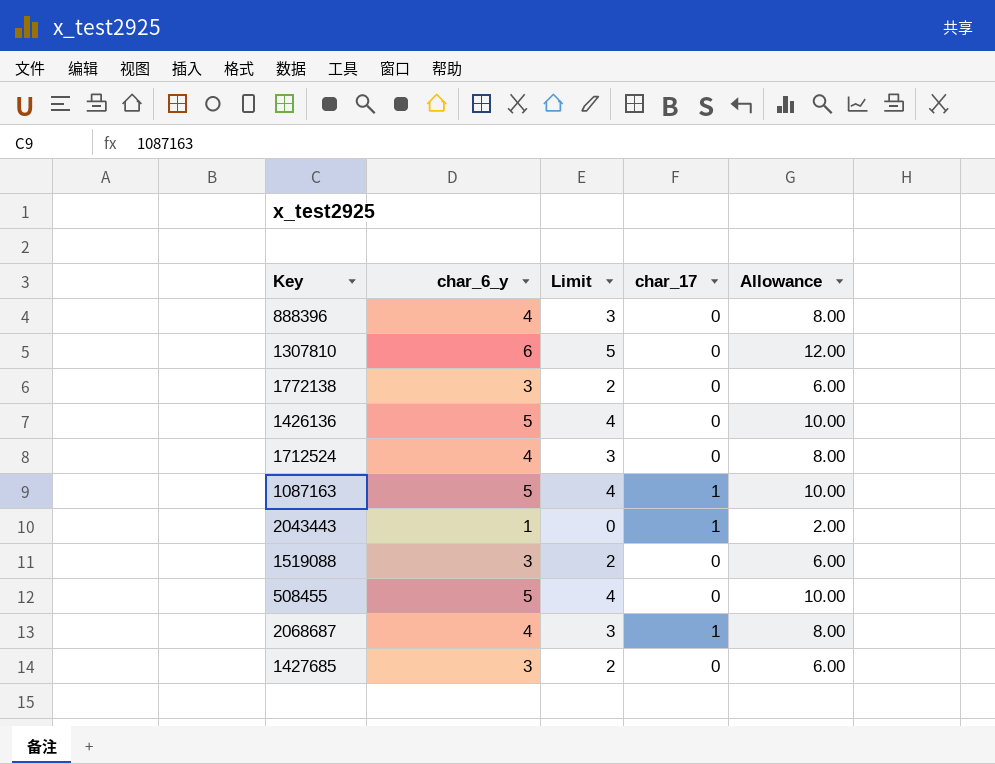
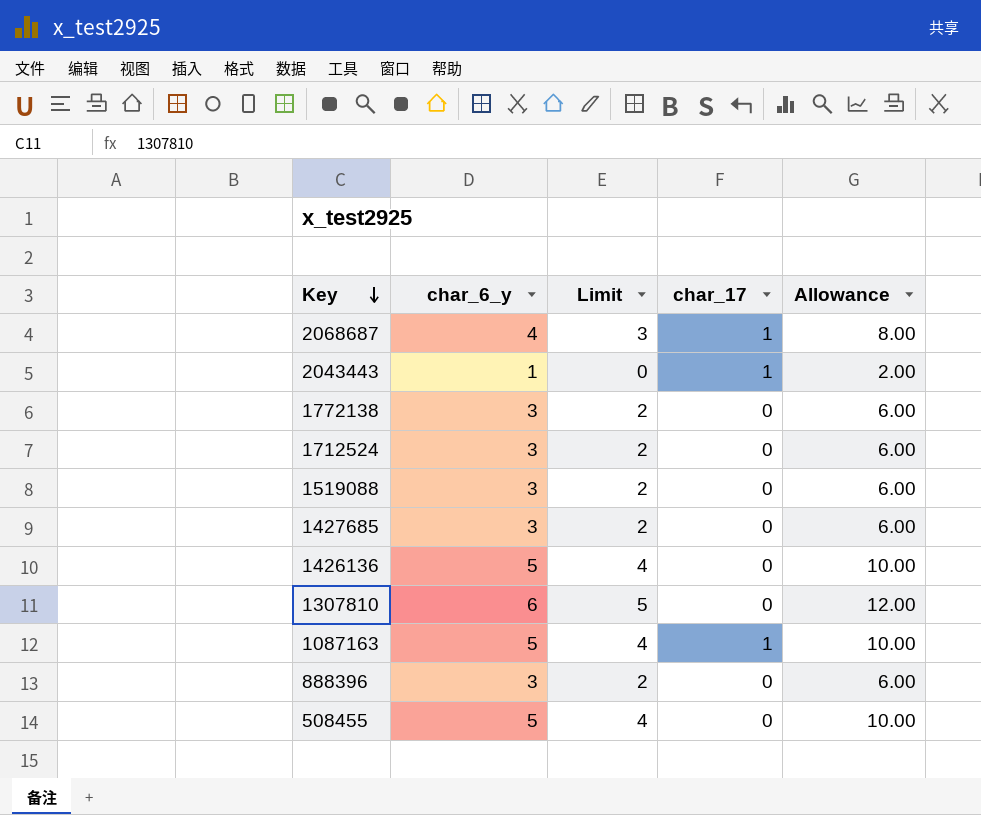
row order: none -> Key descending
1712524 | char_6_y: 4 -> 3
1712524 | Limit: 3 -> 2
1712524 | Allowance: 8.00 -> 6.00
888396 | char_6_y: 4 -> 3
888396 | Limit: 3 -> 2
888396 | Allowance: 8.00 -> 6.00

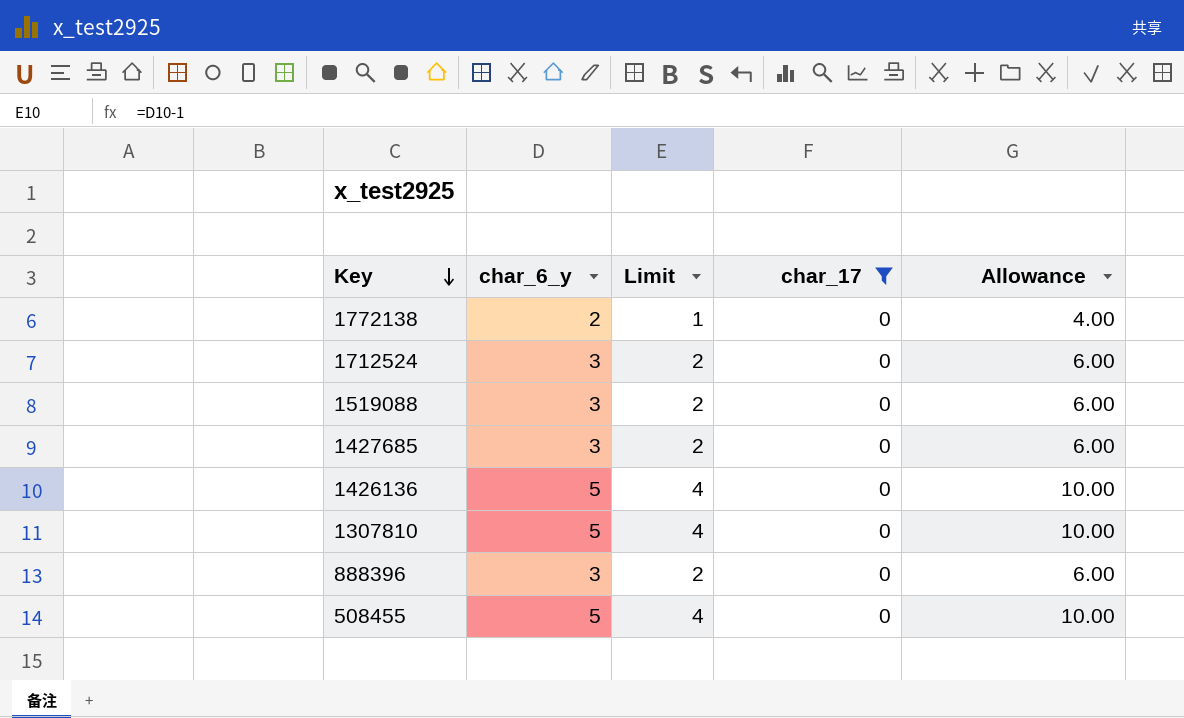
filter: none -> char_17 = 0
1772138 | char_6_y: 3 -> 2
1772138 | Limit: 2 -> 1
1772138 | Allowance: 6.00 -> 4.00
1307810 | char_6_y: 6 -> 5
1307810 | Limit: 5 -> 4
1307810 | Allowance: 12.00 -> 10.00

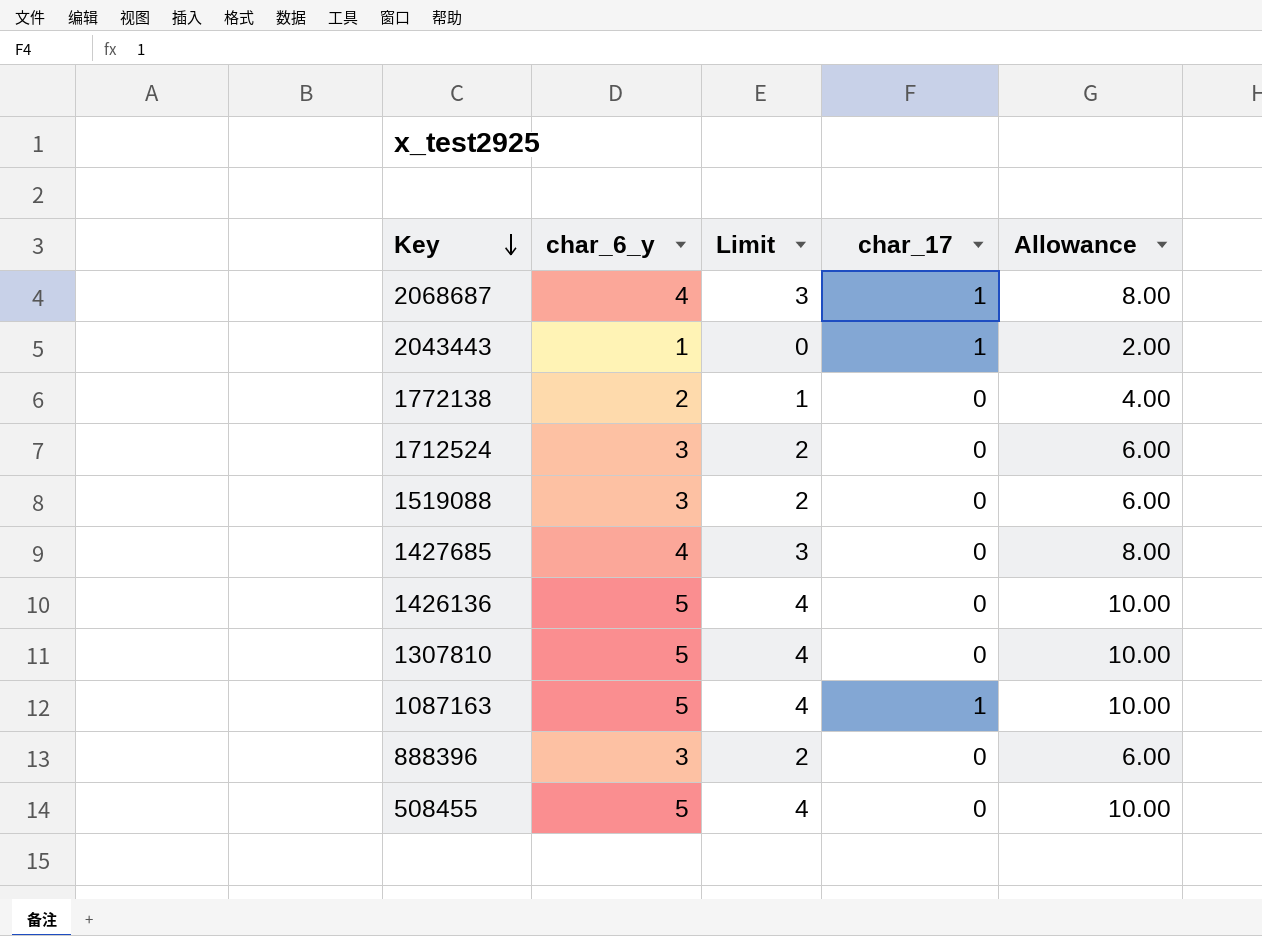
filter: char_17 = 0 -> none
1427685 | char_6_y: 3 -> 4
1427685 | Limit: 2 -> 3
1427685 | Allowance: 6.00 -> 8.00

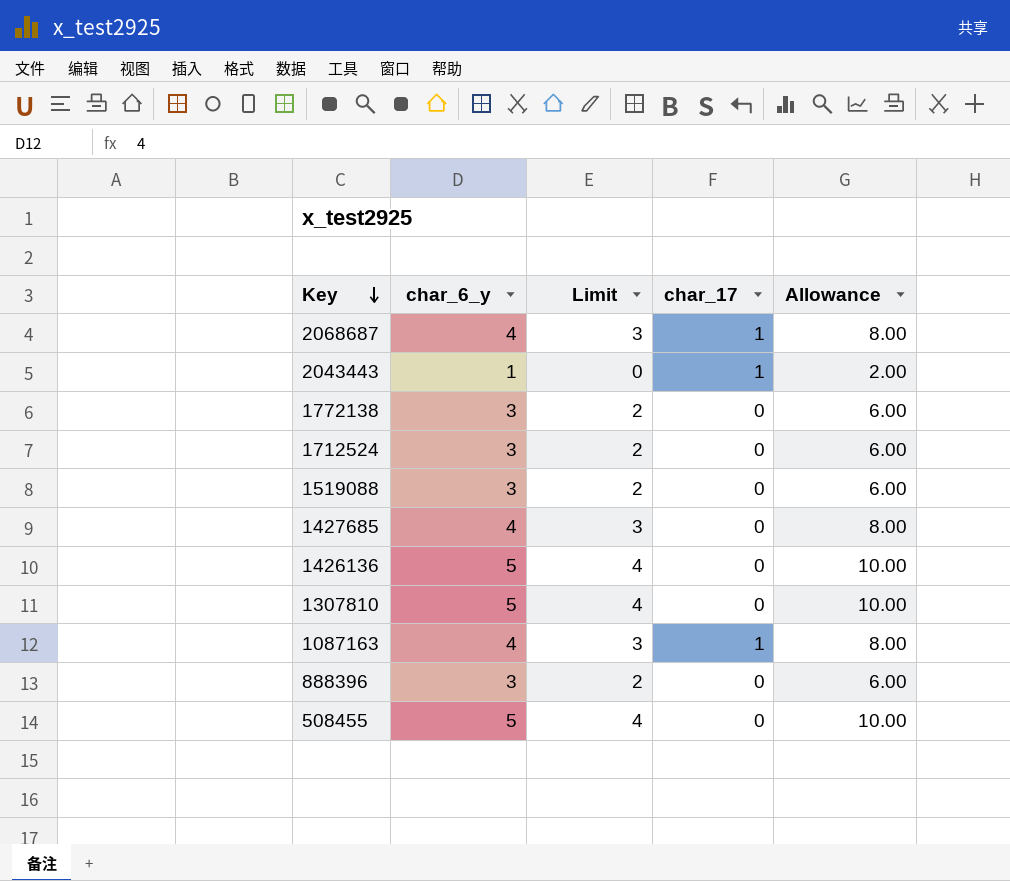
1772138 | char_6_y: 2 -> 3
1772138 | Limit: 1 -> 2
1772138 | Allowance: 4.00 -> 6.00
1087163 | char_6_y: 5 -> 4
1087163 | Limit: 4 -> 3
1087163 | Allowance: 10.00 -> 8.00

